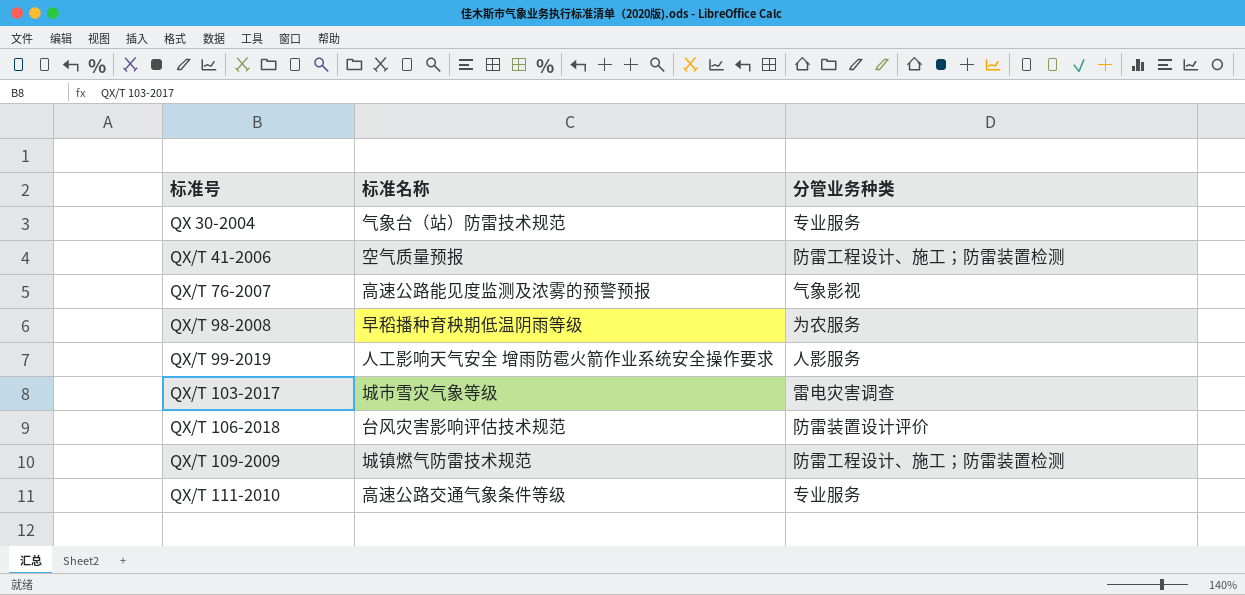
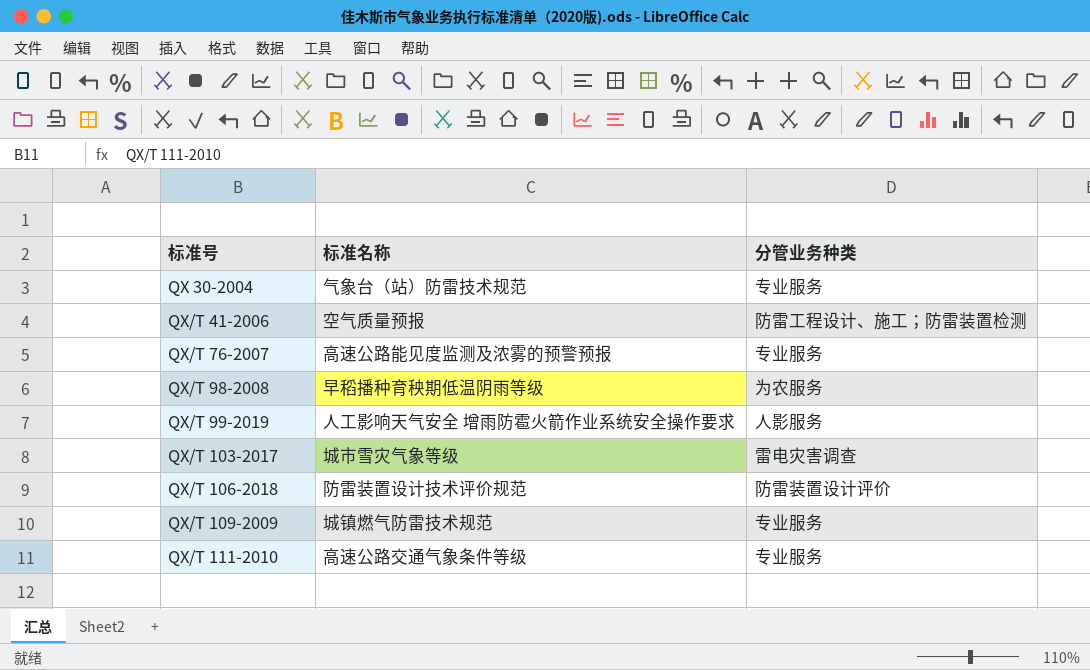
QX/T 76-2007 | 分管业务种类: 气象影视 -> 专业服务
QX/T 106-2018 | 标准名称: 台风灾害影响评估技术规范 -> 防雷装置设计技术评价规范
QX/T 109-2009 | 分管业务种类: 防雷工程设计、施工；防雷装置检测 -> 专业服务

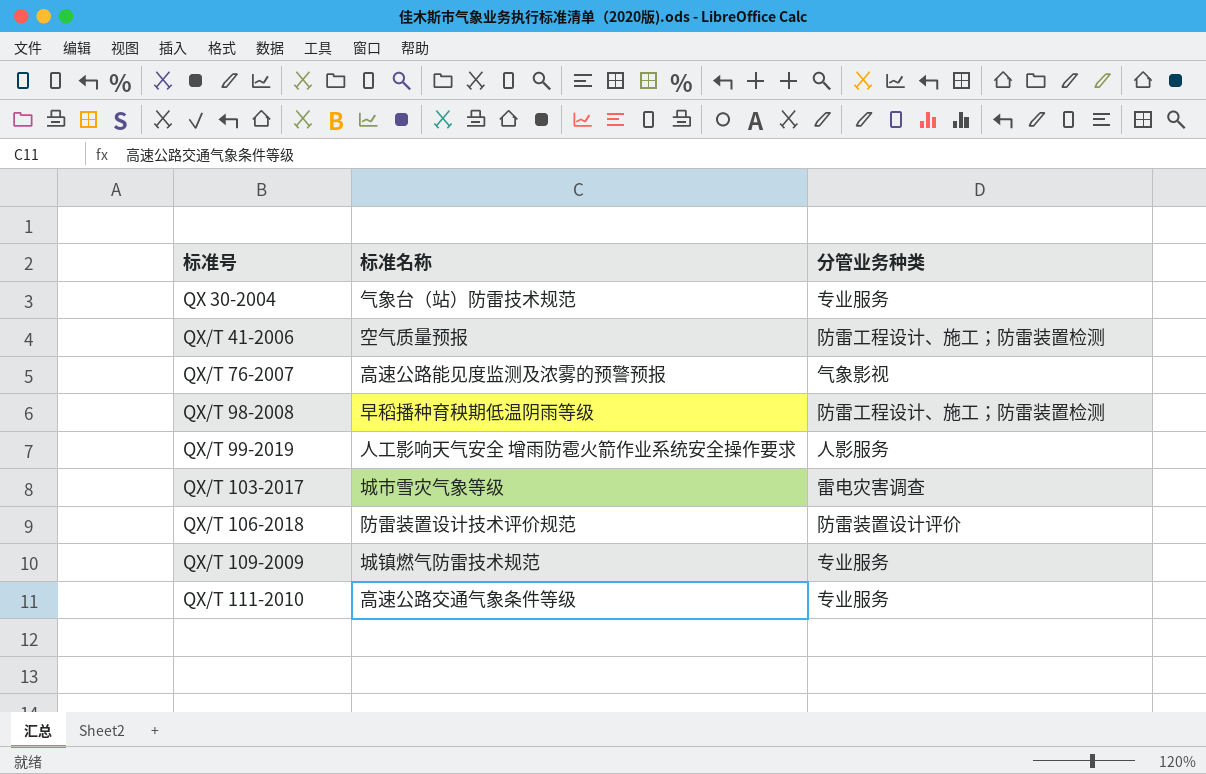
QX/T 76-2007 | 分管业务种类: 专业服务 -> 气象影视
QX/T 98-2008 | 分管业务种类: 为农服务 -> 防雷工程设计、施工；防雷装置检测

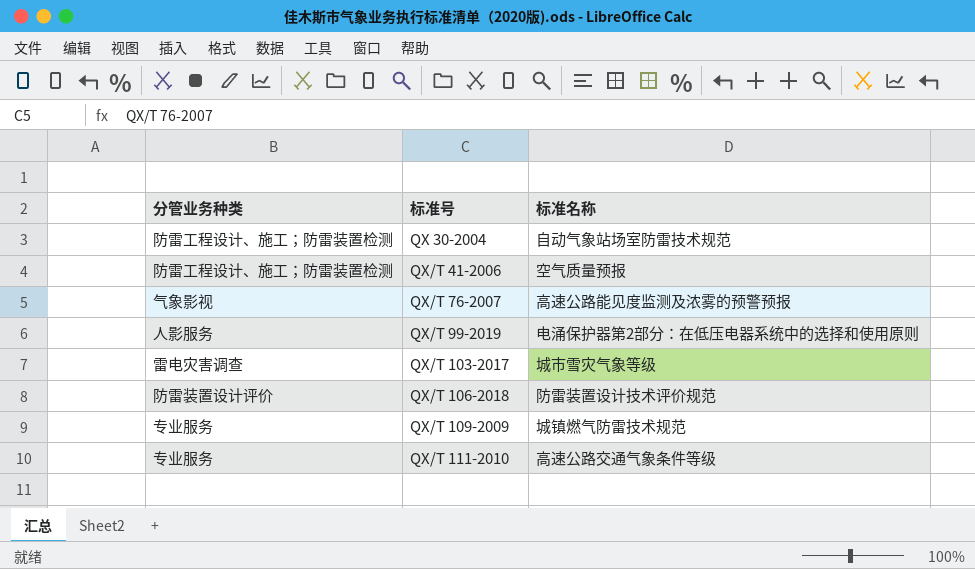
column 分管业务种类 | position: 3 -> 1
row QX/T 98-2008: 早稻播种育秧期低温阴雨等级 | 防雷工程设计、施工；防雷装置检测 -> none
QX 30-2004 | 分管业务种类: 专业服务 -> 防雷工程设计、施工；防雷装置检测
QX 30-2004 | 标准名称: 气象台（站）防雷技术规范 -> 自动气象站场室防雷技术规范
QX/T 99-2019 | 标准名称: 人工影响天气安全 增雨防雹火箭作业系统安全操作要求 -> 电涌保护器第2部分：在低压电器系统中的选择和使用原则

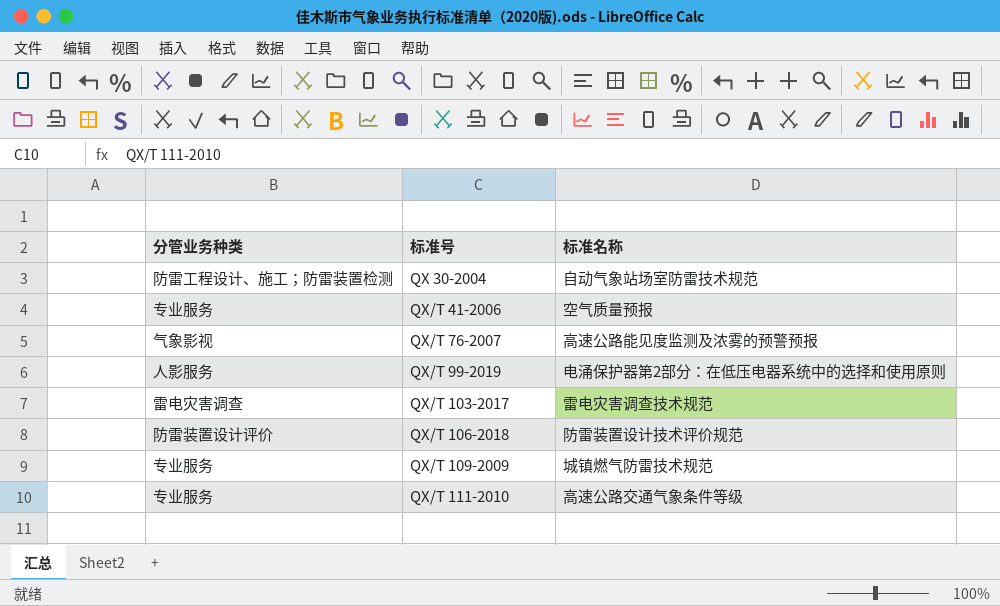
QX/T 41-2006 | 分管业务种类: 防雷工程设计、施工；防雷装置检测 -> 专业服务
QX/T 103-2017 | 标准名称: 城市雪灾气象等级 -> 雷电灾害调查技术规范

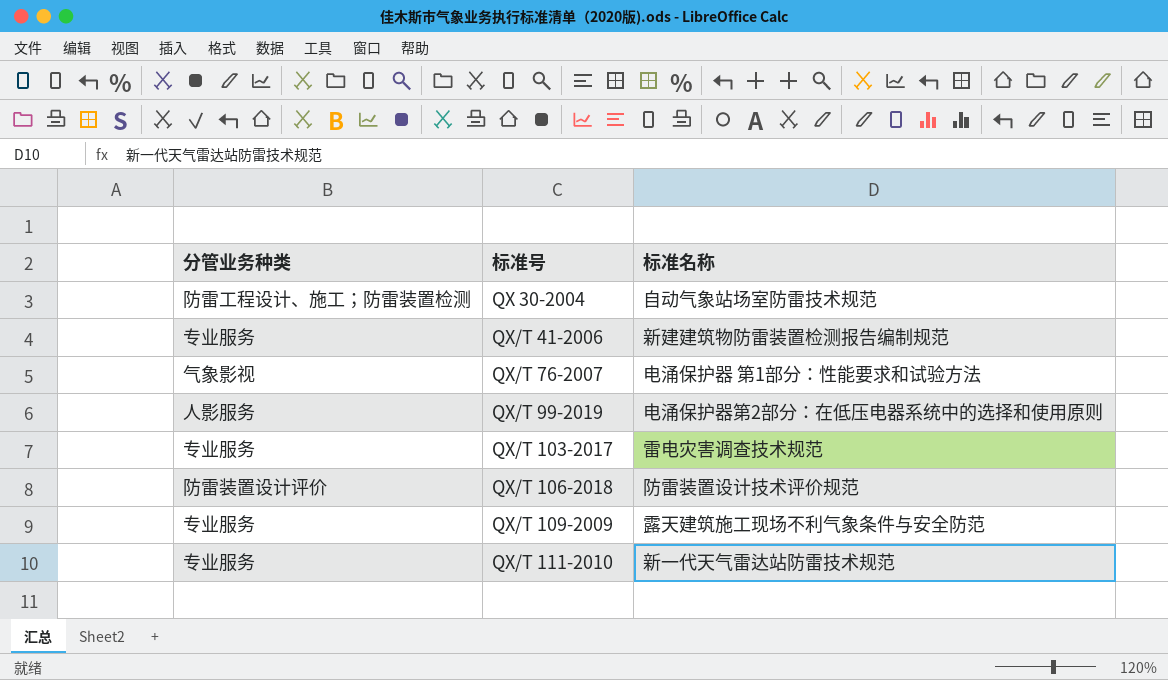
QX/T 41-2006 | 标准名称: 空气质量预报 -> 新建建筑物防雷装置检测报告编制规范
QX/T 76-2007 | 标准名称: 高速公路能见度监测及浓雾的预警预报 -> 电涌保护器 第1部分：性能要求和试验方法
QX/T 103-2017 | 分管业务种类: 雷电灾害调查 -> 专业服务
QX/T 109-2009 | 标准名称: 城镇燃气防雷技术规范 -> 露天建筑施工现场不利气象条件与安全防范
QX/T 111-2010 | 标准名称: 高速公路交通气象条件等级 -> 新一代天气雷达站防雷技术规范

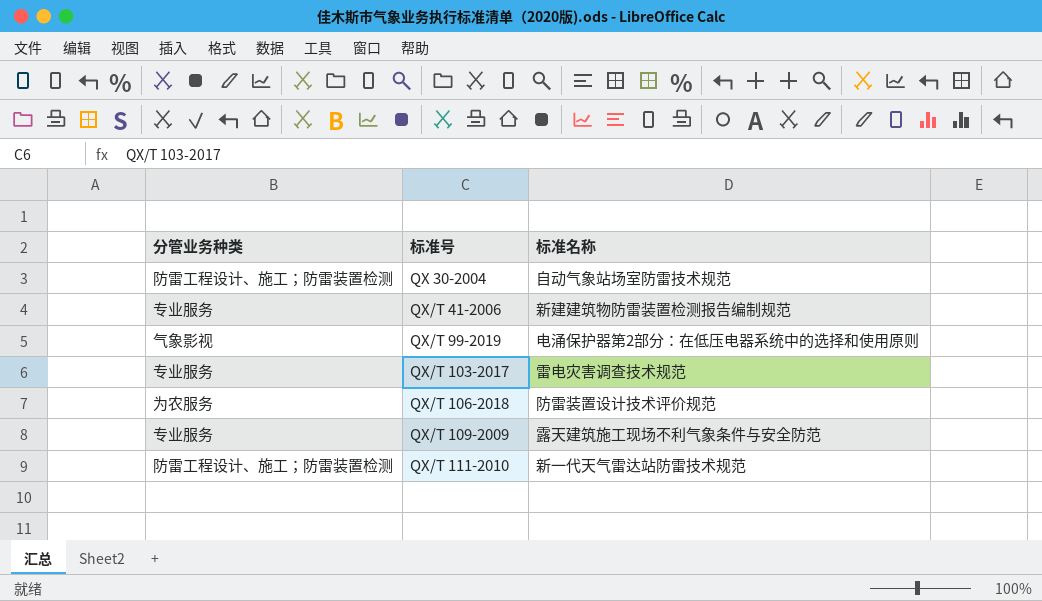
row QX/T 76-2007: 气象影视 | 电涌保护器 第1部分：性能要求和试验方法 -> none
QX/T 99-2019 | 分管业务种类: 人影服务 -> 气象影视
QX/T 106-2018 | 分管业务种类: 防雷装置设计评价 -> 为农服务
QX/T 111-2010 | 分管业务种类: 专业服务 -> 防雷工程设计、施工；防雷装置检测

